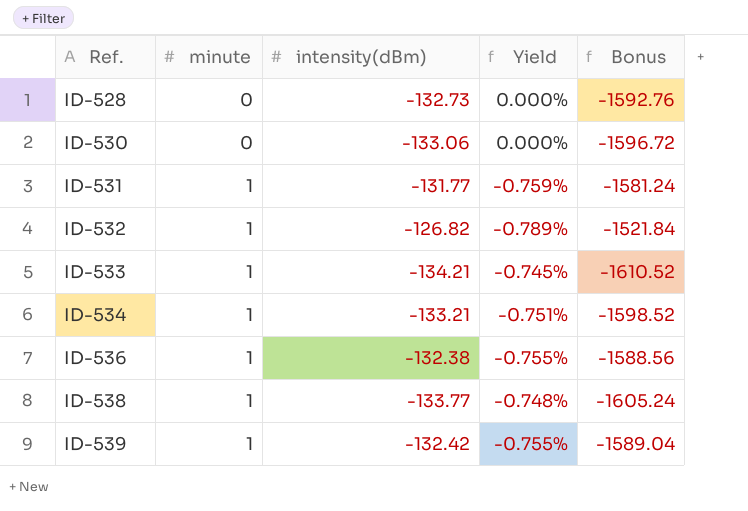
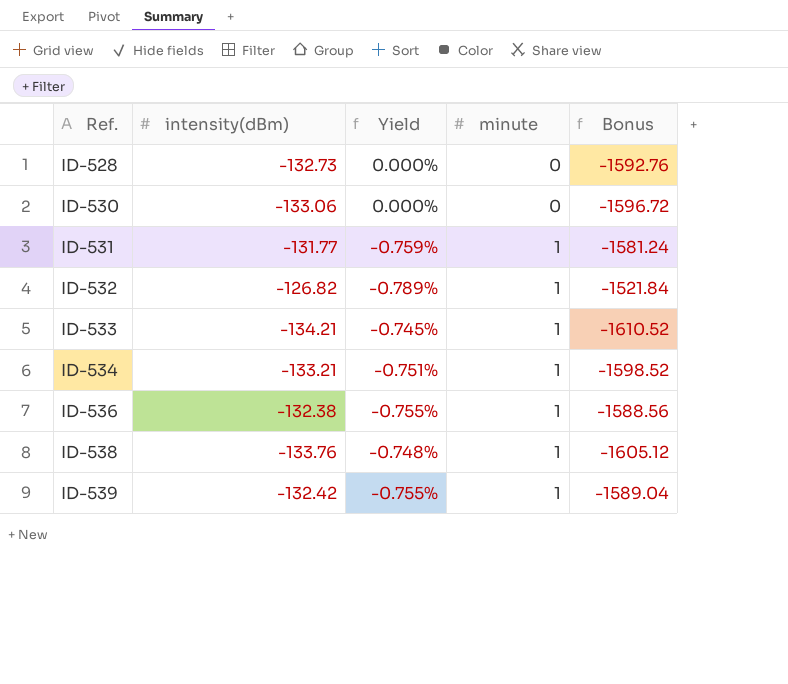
column minute | position: 2 -> 4
ID-538 | intensity(dBm): -133.77 -> -133.76
ID-538 | Bonus: -1605.24 -> -1605.12

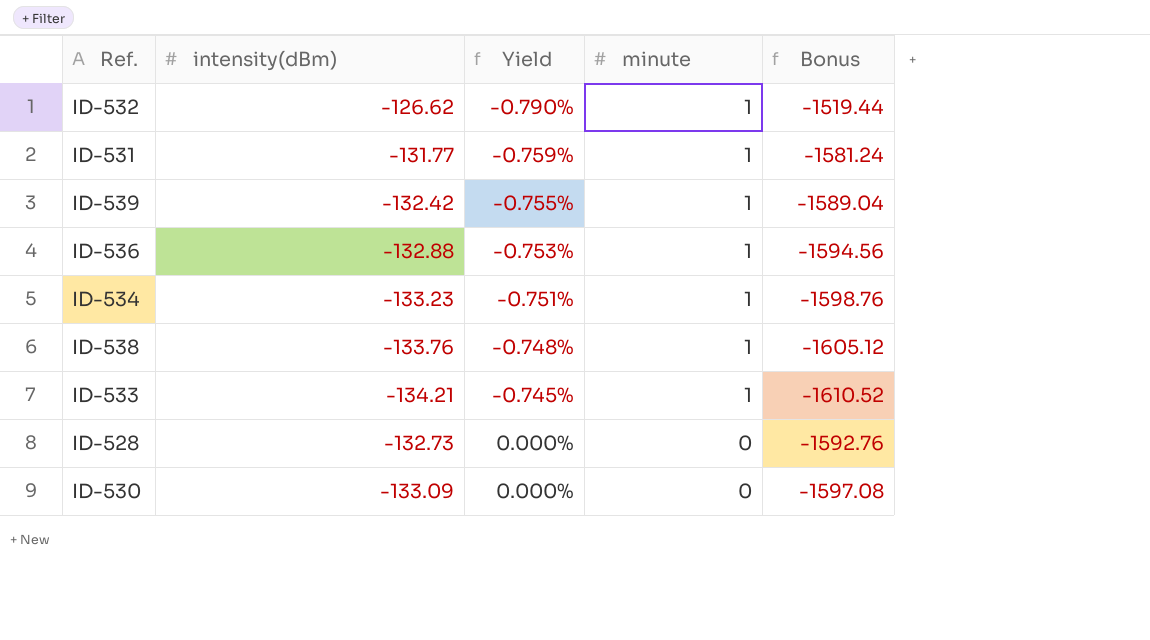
row order: Ref. ascending -> Yield ascending
ID-532 | intensity(dBm): -126.82 -> -126.62
ID-532 | Yield: -0.789% -> -0.790%
ID-532 | Bonus: -1521.84 -> -1519.44
ID-536 | intensity(dBm): -132.38 -> -132.88
ID-536 | Yield: -0.755% -> -0.753%
ID-536 | Bonus: -1588.56 -> -1594.56
ID-534 | intensity(dBm): -133.21 -> -133.23
ID-534 | Bonus: -1598.52 -> -1598.76
ID-530 | intensity(dBm): -133.06 -> -133.09
ID-530 | Bonus: -1596.72 -> -1597.08

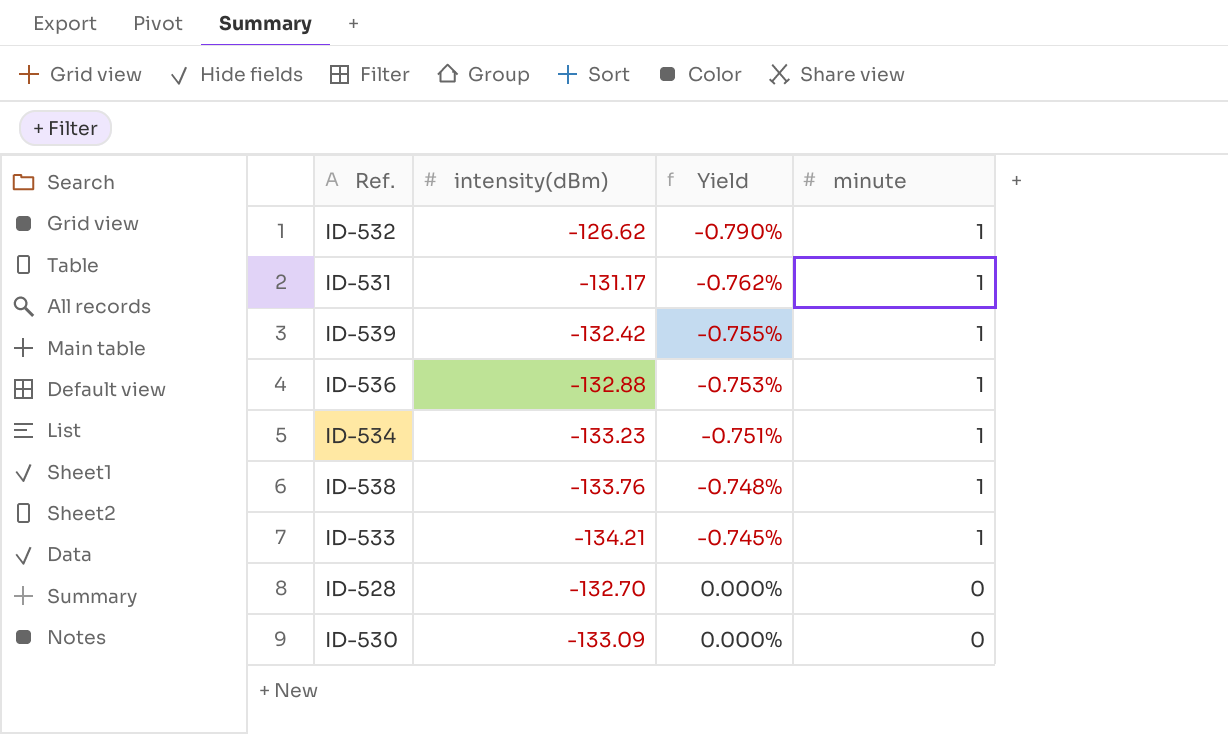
column Bonus | formula: [intensity(dBm)] * 12 -> none
ID-531 | intensity(dBm): -131.77 -> -131.17
ID-531 | Yield: -0.759% -> -0.762%
ID-528 | intensity(dBm): -132.73 -> -132.70

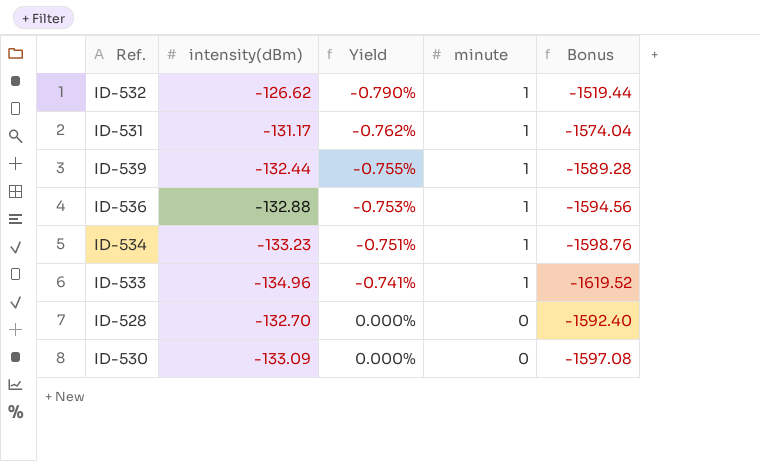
column Bonus | formula: none -> [intensity(dBm)] * 12
row ID-538: -133.76 | -0.748% | 1 -> none
ID-539 | intensity(dBm): -132.42 -> -132.44
ID-533 | intensity(dBm): -134.21 -> -134.96
ID-533 | Yield: -0.745% -> -0.741%

